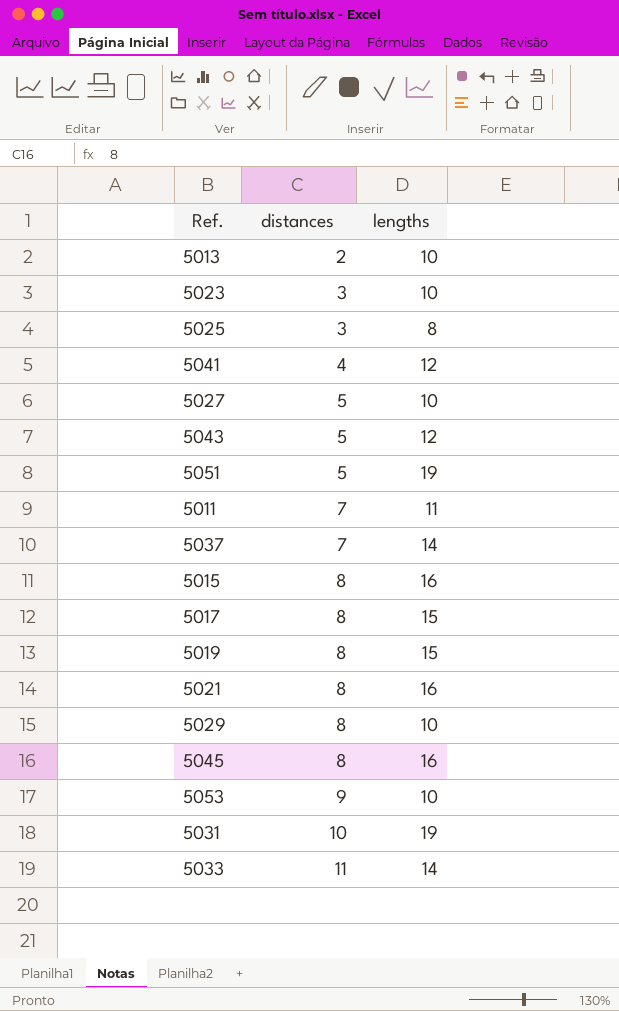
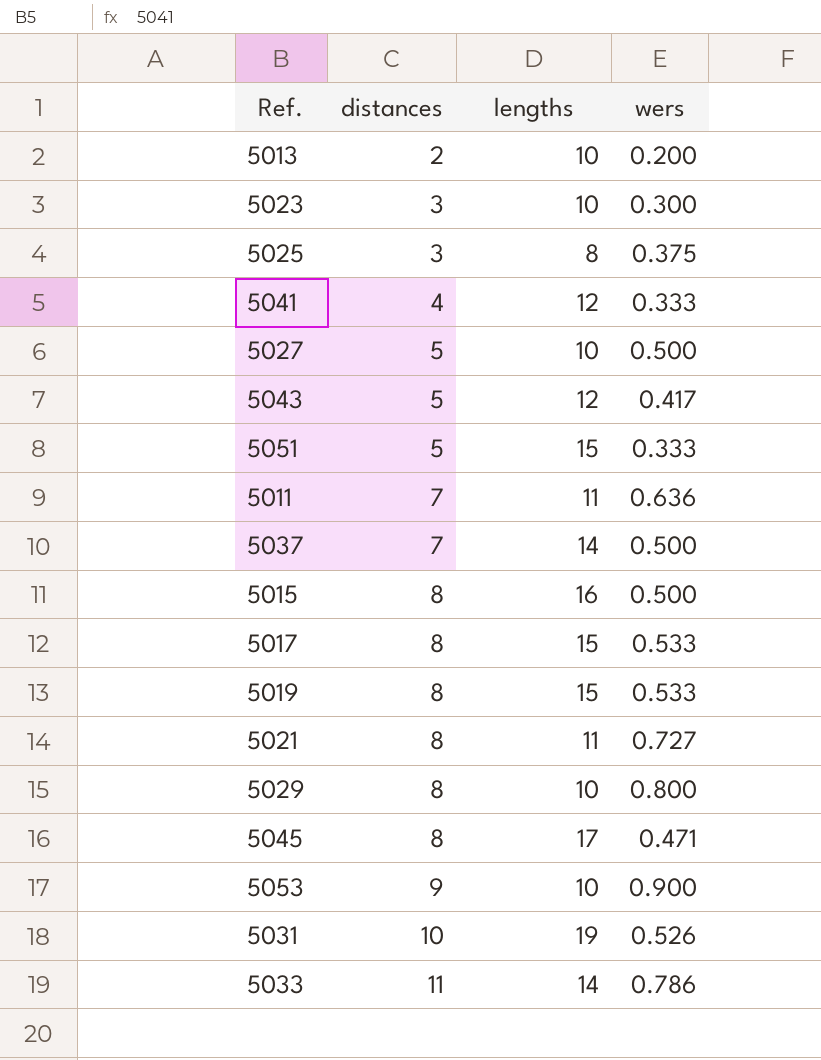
column wers | formula: none -> [distances] / [lengths]
5051 | lengths: 19 -> 15
5021 | lengths: 16 -> 11
5045 | lengths: 16 -> 17

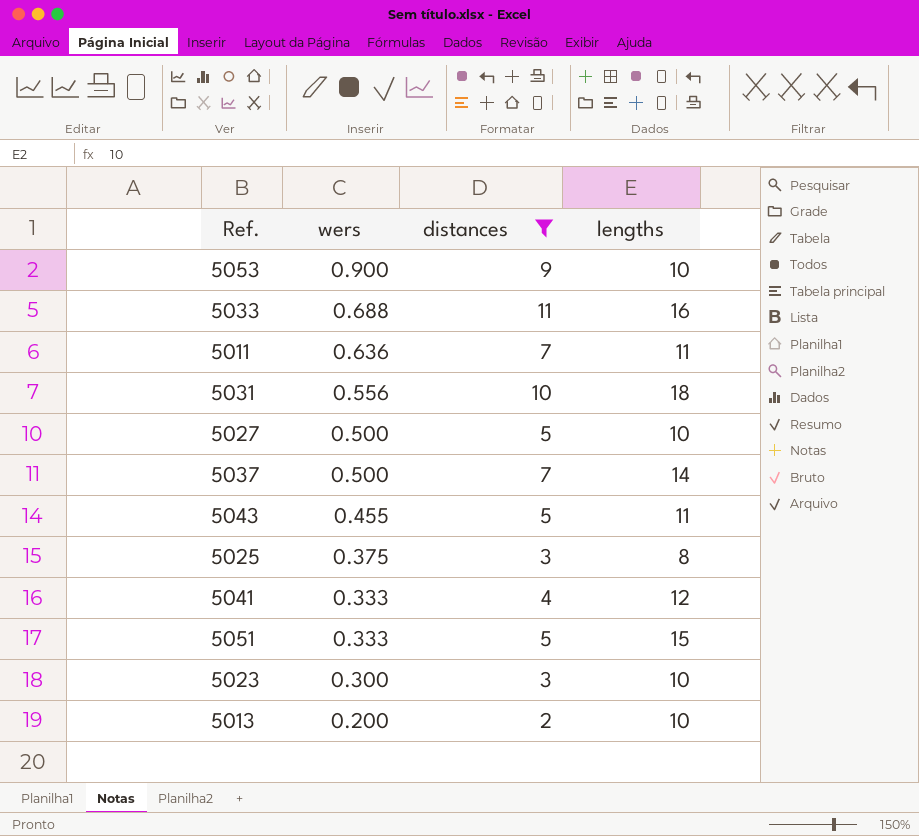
filter: none -> distances != 8
row order: distances ascending -> wers descending
column wers | position: 4 -> 2
5033 | wers: 0.786 -> 0.688
5033 | lengths: 14 -> 16
5031 | wers: 0.526 -> 0.556
5031 | lengths: 19 -> 18
5043 | wers: 0.417 -> 0.455
5043 | lengths: 12 -> 11

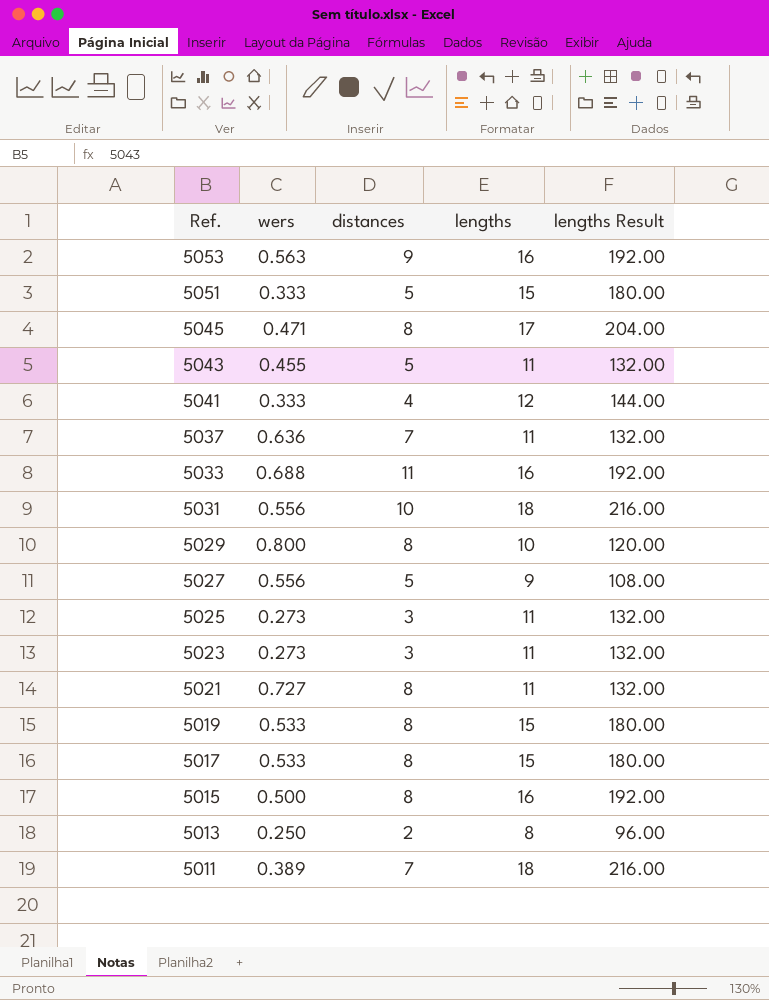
filter: distances != 8 -> none
row order: wers descending -> Ref. descending
column lengths Result | formula: none -> [lengths] * 12
5053 | wers: 0.900 -> 0.563
5053 | lengths: 10 -> 16
5037 | wers: 0.500 -> 0.636
5037 | lengths: 14 -> 11
5027 | wers: 0.500 -> 0.556
5027 | lengths: 10 -> 9
5025 | wers: 0.375 -> 0.273
5025 | lengths: 8 -> 11
5023 | wers: 0.300 -> 0.273
5023 | lengths: 10 -> 11
5013 | wers: 0.200 -> 0.250
5013 | lengths: 10 -> 8
5011 | wers: 0.636 -> 0.389
5011 | lengths: 11 -> 18

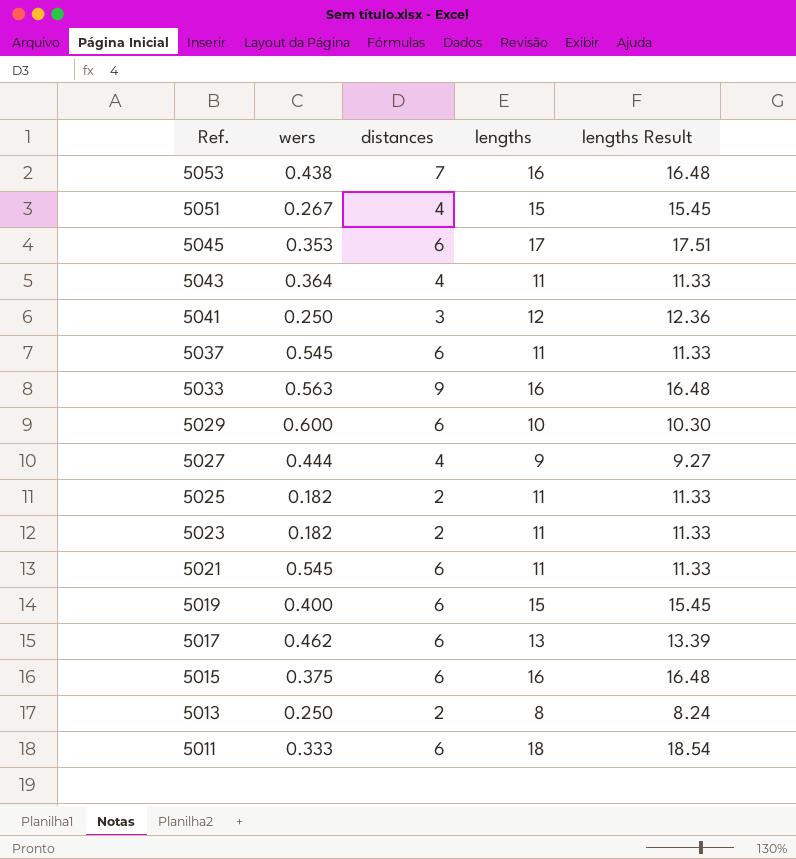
column lengths Result | formula: [lengths] * 12 -> [lengths] * 1.03
row 5031: 0.556 | 10 | 18 | 216.00 -> none
5053 | wers: 0.563 -> 0.438
5053 | distances: 9 -> 7
5051 | wers: 0.333 -> 0.267
5051 | distances: 5 -> 4
5045 | wers: 0.471 -> 0.353
5045 | distances: 8 -> 6
5043 | wers: 0.455 -> 0.364
5043 | distances: 5 -> 4
5041 | wers: 0.333 -> 0.250
5041 | distances: 4 -> 3
5037 | wers: 0.636 -> 0.545
5037 | distances: 7 -> 6
5033 | wers: 0.688 -> 0.563
5033 | distances: 11 -> 9
5029 | wers: 0.800 -> 0.600
5029 | distances: 8 -> 6
5027 | wers: 0.556 -> 0.444
5027 | distances: 5 -> 4
5025 | wers: 0.273 -> 0.182
5025 | distances: 3 -> 2
5023 | wers: 0.273 -> 0.182
5023 | distances: 3 -> 2
5021 | wers: 0.727 -> 0.545
5021 | distances: 8 -> 6
5019 | wers: 0.533 -> 0.400
5019 | distances: 8 -> 6
5017 | wers: 0.533 -> 0.462
5017 | distances: 8 -> 6
5017 | lengths: 15 -> 13
5015 | wers: 0.500 -> 0.375
5015 | distances: 8 -> 6
5011 | wers: 0.389 -> 0.333
5011 | distances: 7 -> 6

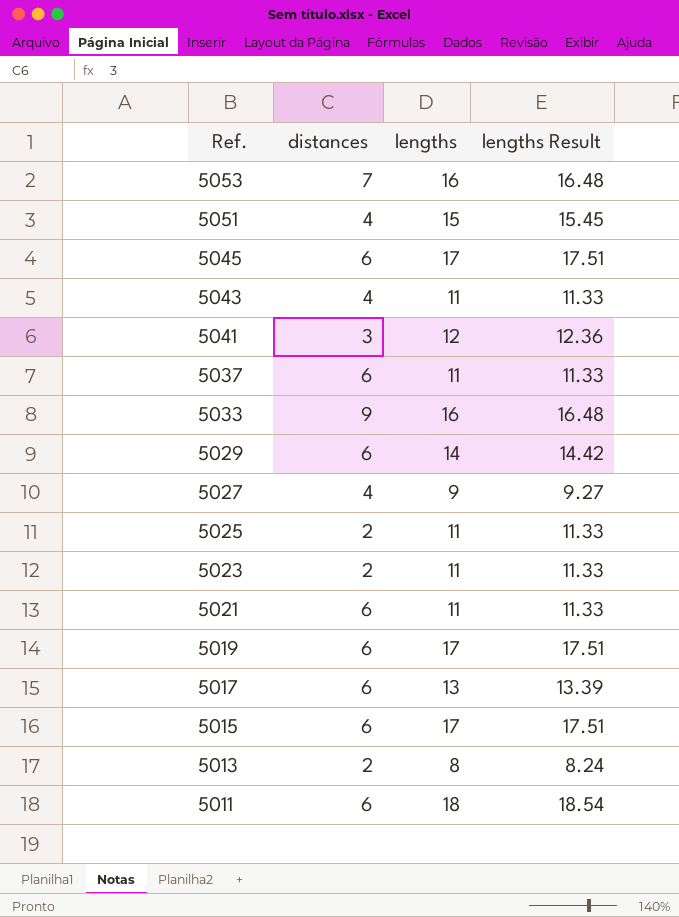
column wers | formula: [distances] / [lengths] -> none
5029 | lengths: 10 -> 14
5029 | lengths Result: 10.30 -> 14.42
5019 | lengths: 15 -> 17
5019 | lengths Result: 15.45 -> 17.51
5015 | lengths: 16 -> 17
5015 | lengths Result: 16.48 -> 17.51

